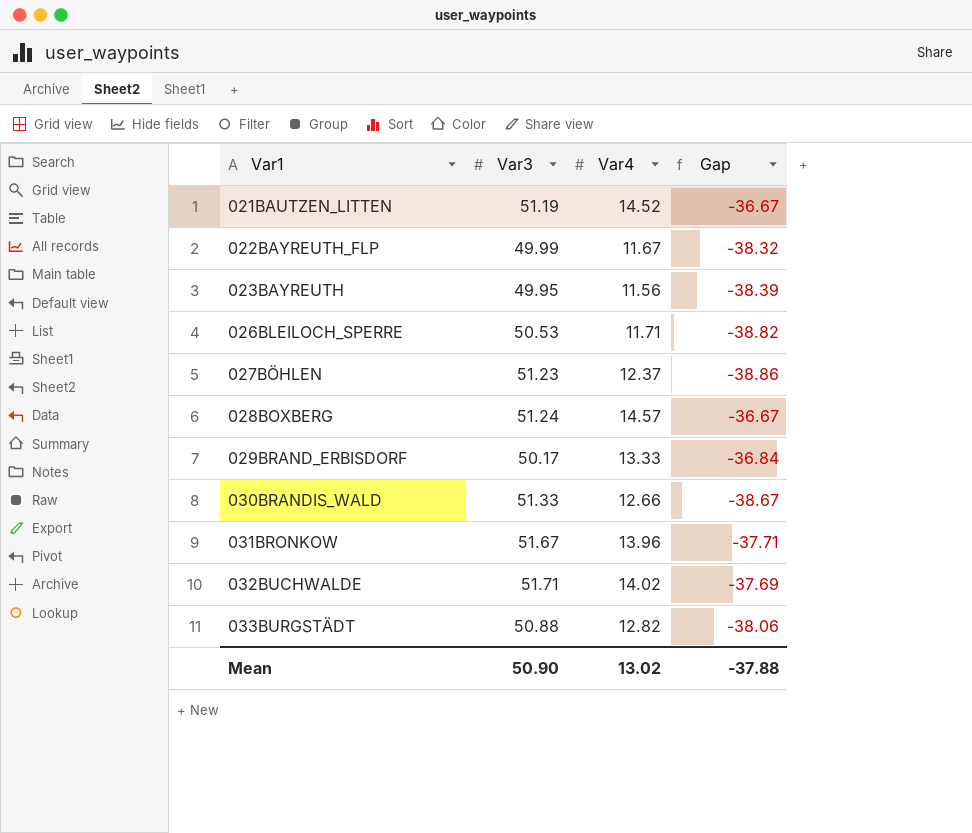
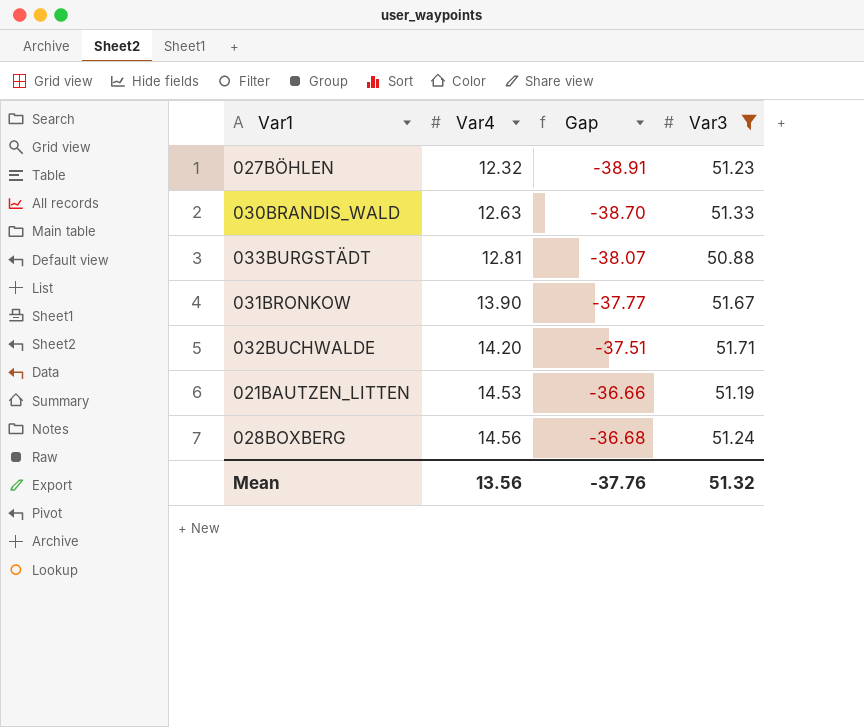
filter: none -> Var3 >= 50.88
row order: Var1 ascending -> Var4 ascending
column Var3 | position: 2 -> 4
027BÖHLEN | Var4: 12.37 -> 12.32
027BÖHLEN | Gap: -38.86 -> -38.91
030BRANDIS_WALD | Var4: 12.66 -> 12.63
030BRANDIS_WALD | Gap: -38.67 -> -38.70
033BURGSTÄDT | Var4: 12.82 -> 12.81
033BURGSTÄDT | Gap: -38.06 -> -38.07
031BRONKOW | Var4: 13.96 -> 13.90
031BRONKOW | Gap: -37.71 -> -37.77
032BUCHWALDE | Var4: 14.02 -> 14.20
032BUCHWALDE | Gap: -37.69 -> -37.51
021BAUTZEN_LITTEN | Var4: 14.52 -> 14.53
021BAUTZEN_LITTEN | Gap: -36.67 -> -36.66
028BOXBERG | Var4: 14.57 -> 14.56
028BOXBERG | Gap: -36.67 -> -36.68
Mean | Var4: 13.02 -> 13.56
Mean | Gap: -37.88 -> -37.76
Mean | Var3: 50.90 -> 51.32

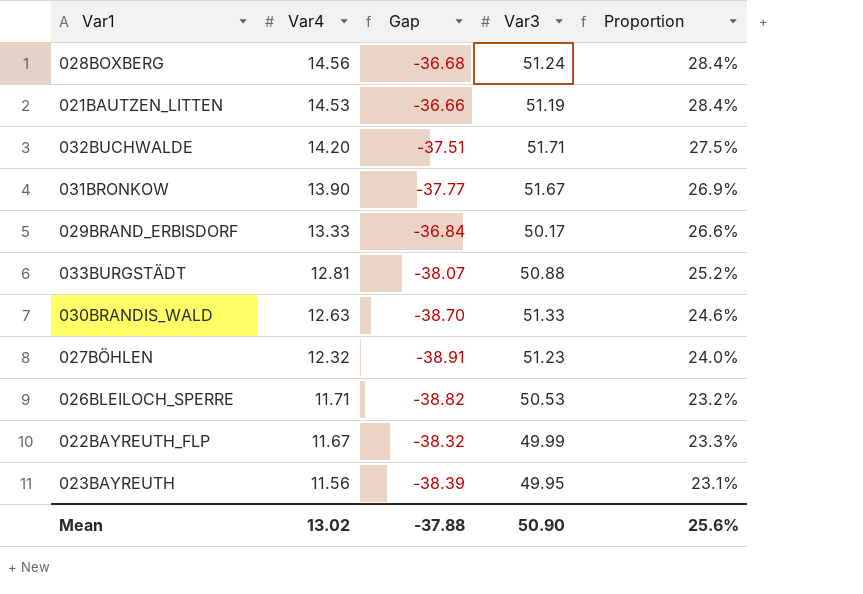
filter: Var3 >= 50.88 -> none
row order: Var4 ascending -> Var4 descending
column Proportion | formula: none -> [Var4] / [Var3]
Mean | Var4: 13.56 -> 13.02
Mean | Gap: -37.76 -> -37.88
Mean | Var3: 51.32 -> 50.90

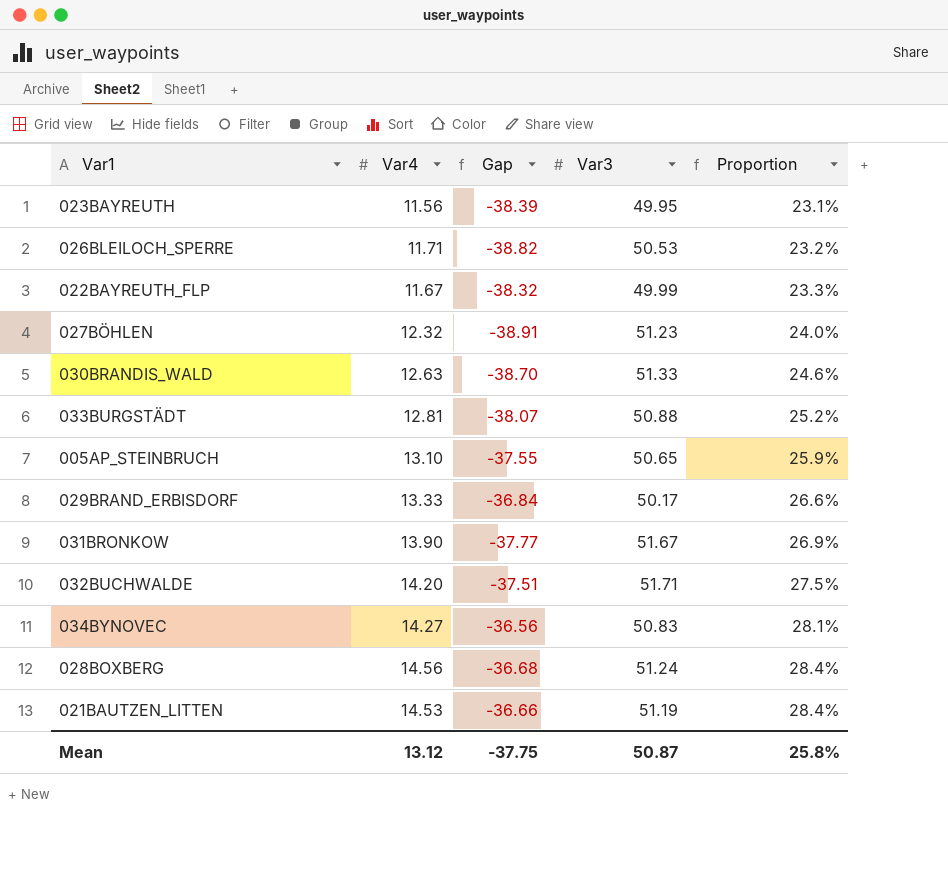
row order: Var4 descending -> Proportion ascending
row 005AP_STEINBRUCH: none -> 13.10 | -37.55 | 50.65 | 25.9%
row 034BYNOVEC: none -> 14.27 | -36.56 | 50.83 | 28.1%
Mean | Var4: 13.02 -> 13.12
Mean | Gap: -37.88 -> -37.75
Mean | Var3: 50.90 -> 50.87
Mean | Proportion: 25.6% -> 25.8%

